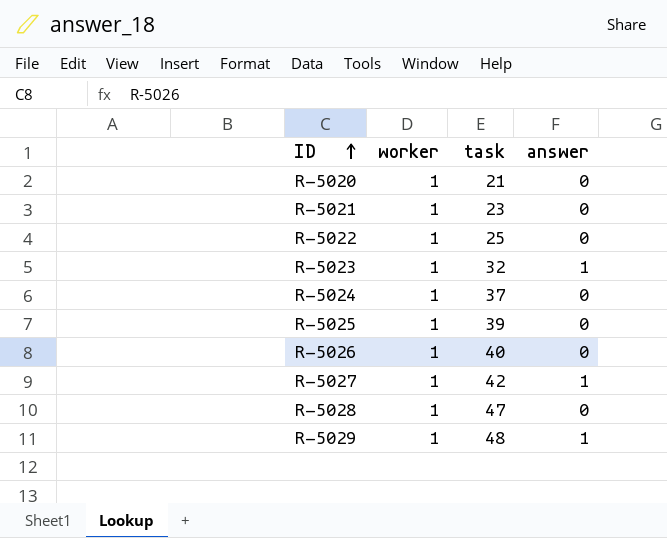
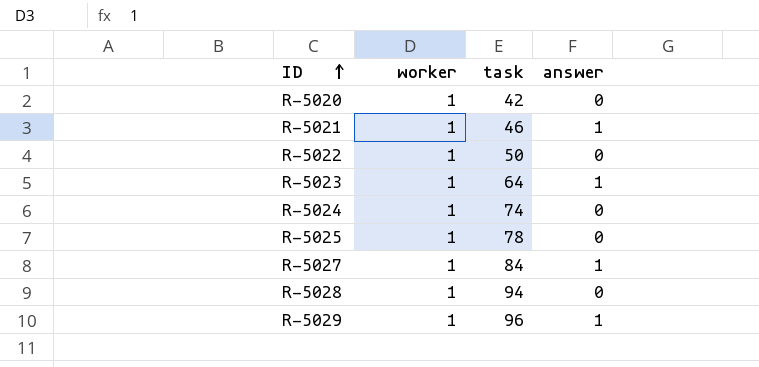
row R-5026: 1 | 40 | 0 -> none
R-5020 | task: 21 -> 42
R-5021 | task: 23 -> 46
R-5021 | answer: 0 -> 1
R-5022 | task: 25 -> 50
R-5023 | task: 32 -> 64
R-5024 | task: 37 -> 74
R-5025 | task: 39 -> 78
R-5027 | task: 42 -> 84
R-5028 | task: 47 -> 94
R-5029 | task: 48 -> 96

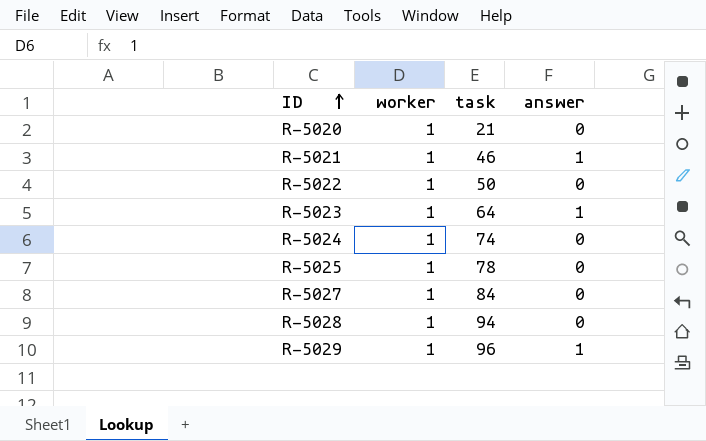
R-5020 | task: 42 -> 21
R-5027 | answer: 1 -> 0

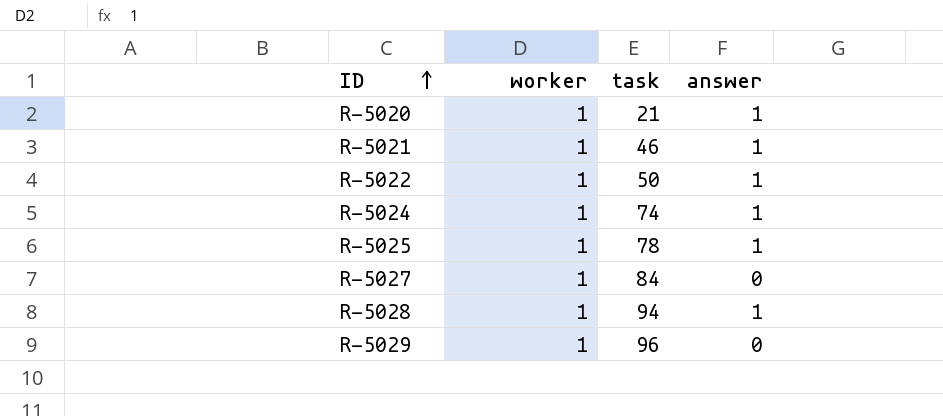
row R-5023: 1 | 64 | 1 -> none
R-5020 | answer: 0 -> 1
R-5022 | answer: 0 -> 1
R-5024 | answer: 0 -> 1
R-5025 | answer: 0 -> 1
R-5028 | answer: 0 -> 1
R-5029 | answer: 1 -> 0

